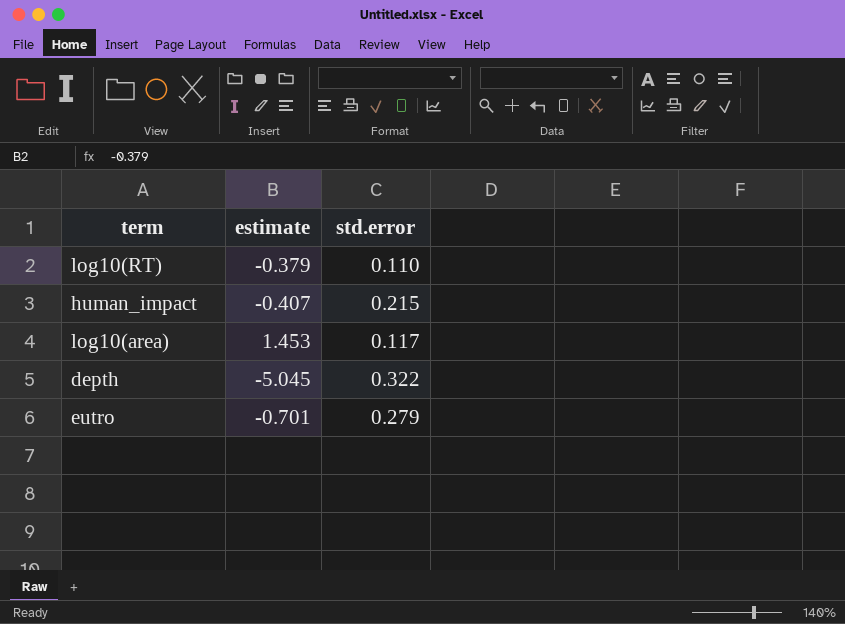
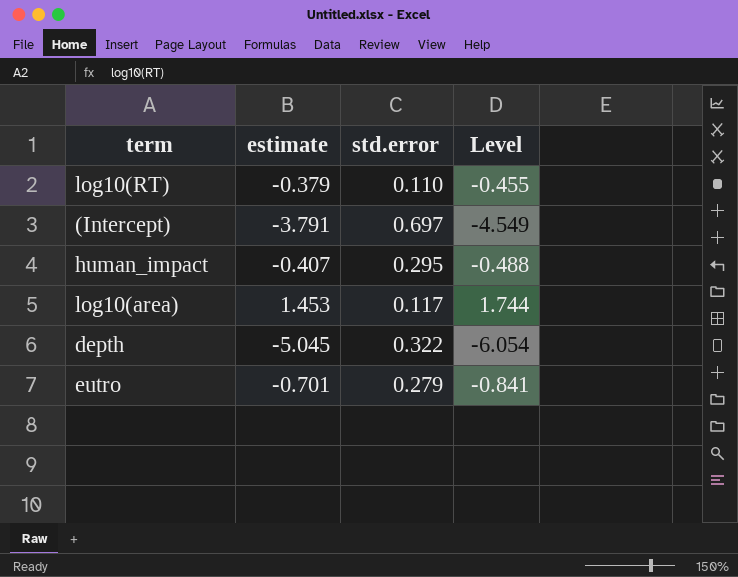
column Level | formula: none -> [estimate] * 1.2
row (Intercept): none -> -3.791 | 0.697 | -4.549
human_impact | std.error: 0.215 -> 0.295

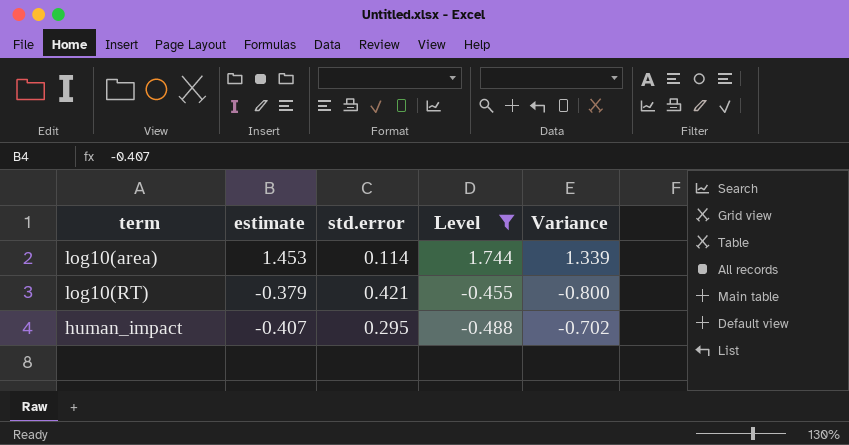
filter: none -> Level >= -0.488
row order: none -> estimate descending
column Variance | formula: none -> [estimate] - [std.error]
log10(area) | std.error: 0.117 -> 0.114
log10(RT) | std.error: 0.110 -> 0.421

